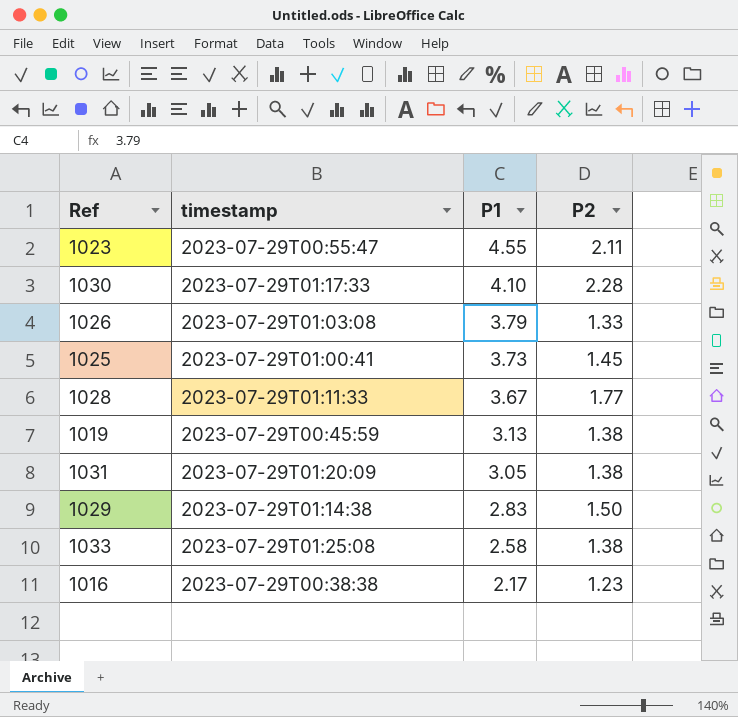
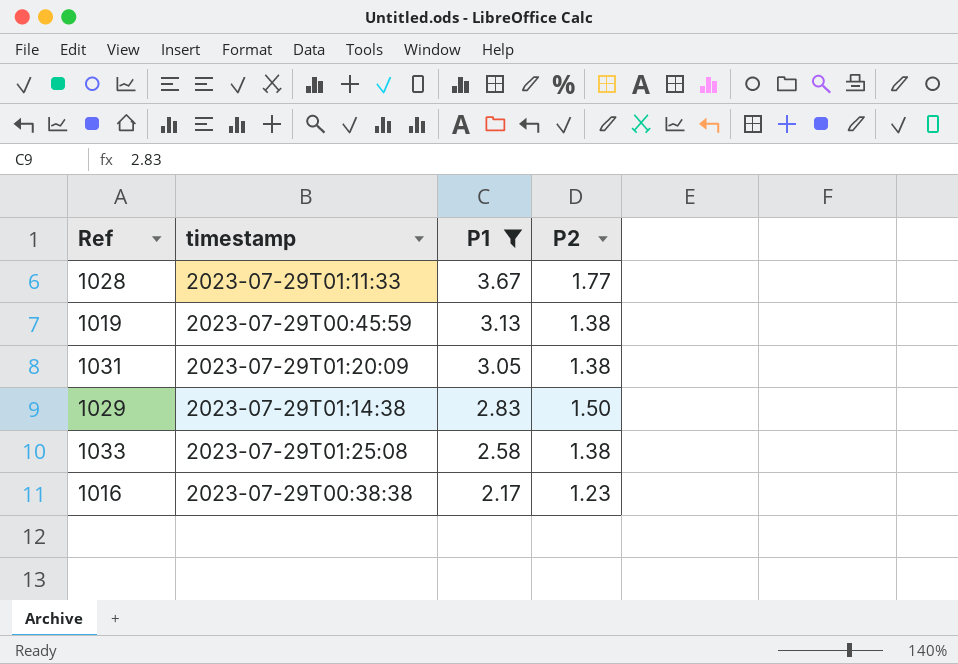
filter: none -> P1 <= 3.67

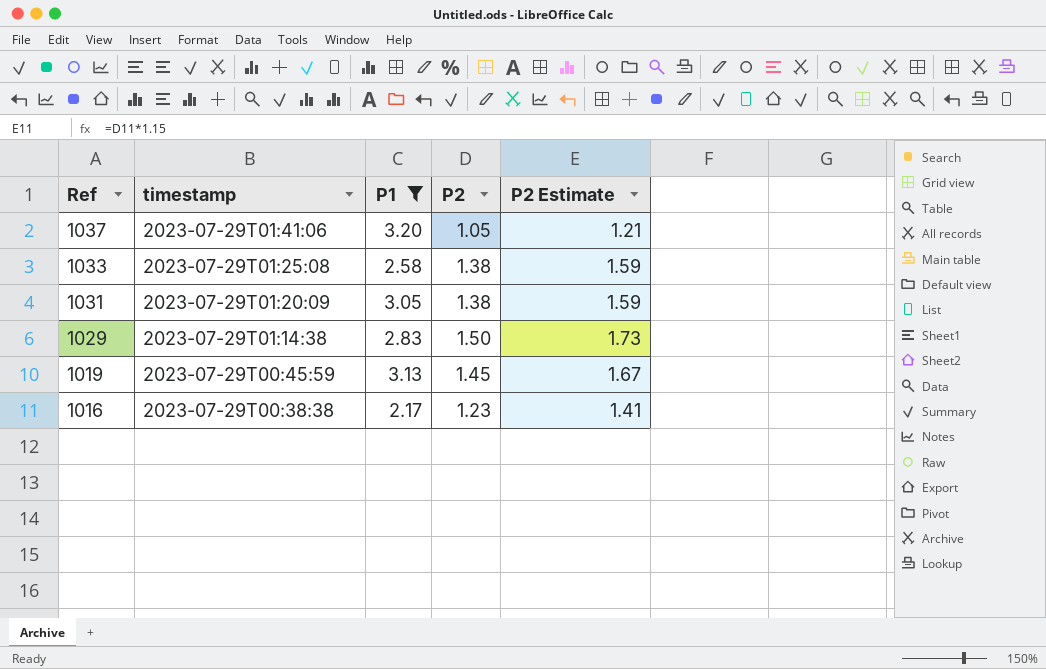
row order: P1 descending -> Ref descending
column P2 Estimate | formula: none -> [P2] * 1.15
row 1028: 2023-07-29T01:11:33 | 3.67 | 1.77 -> none
row 1037: none -> 2023-07-29T01:41:06 | 3.20 | 1.05 | 1.21
1019 | P2: 1.38 -> 1.45

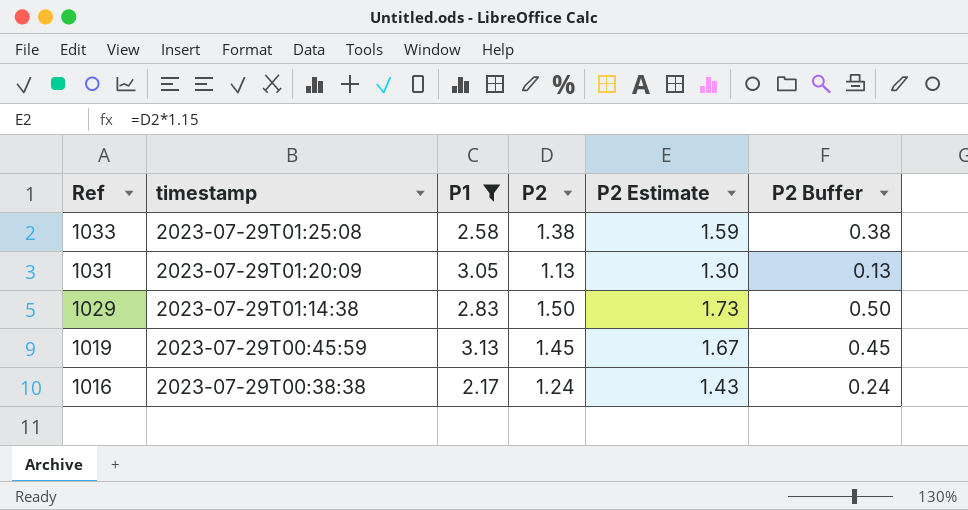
column P2 Buffer | formula: none -> [P2] - 1
row 1037: 2023-07-29T01:41:06 | 3.20 | 1.05 | 1.21 -> none
1031 | P2: 1.38 -> 1.13
1031 | P2 Estimate: 1.59 -> 1.30
1016 | P2: 1.23 -> 1.24
1016 | P2 Estimate: 1.41 -> 1.43

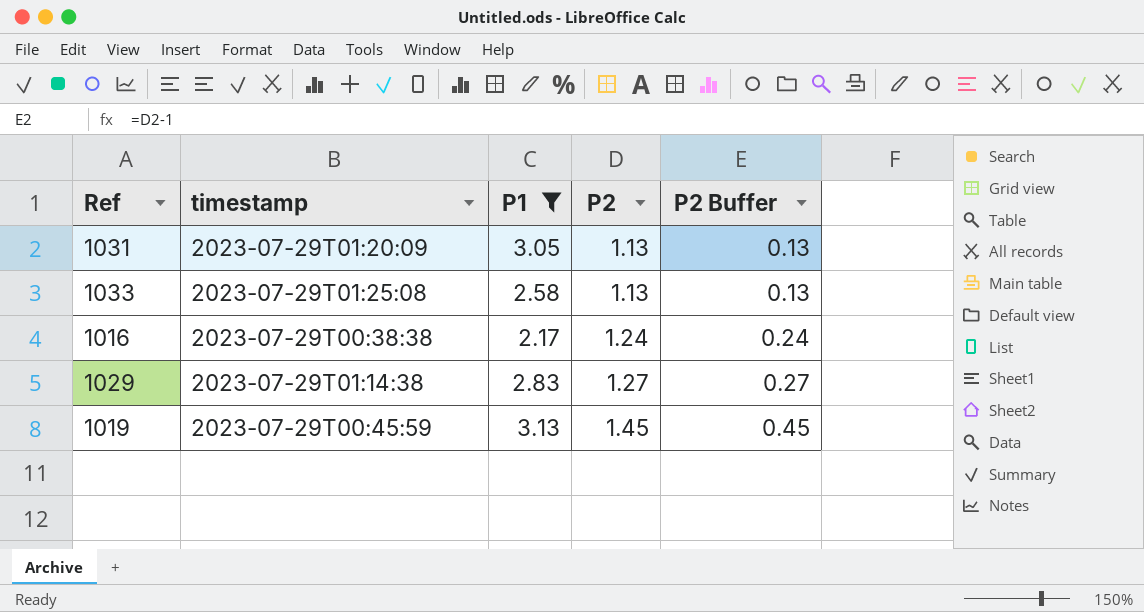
row order: Ref descending -> P2 ascending
column P2 Estimate | formula: [P2] * 1.15 -> none
1033 | P2: 1.38 -> 1.13
1033 | P2 Buffer: 0.38 -> 0.13
1029 | P2: 1.50 -> 1.27
1029 | P2 Buffer: 0.50 -> 0.27

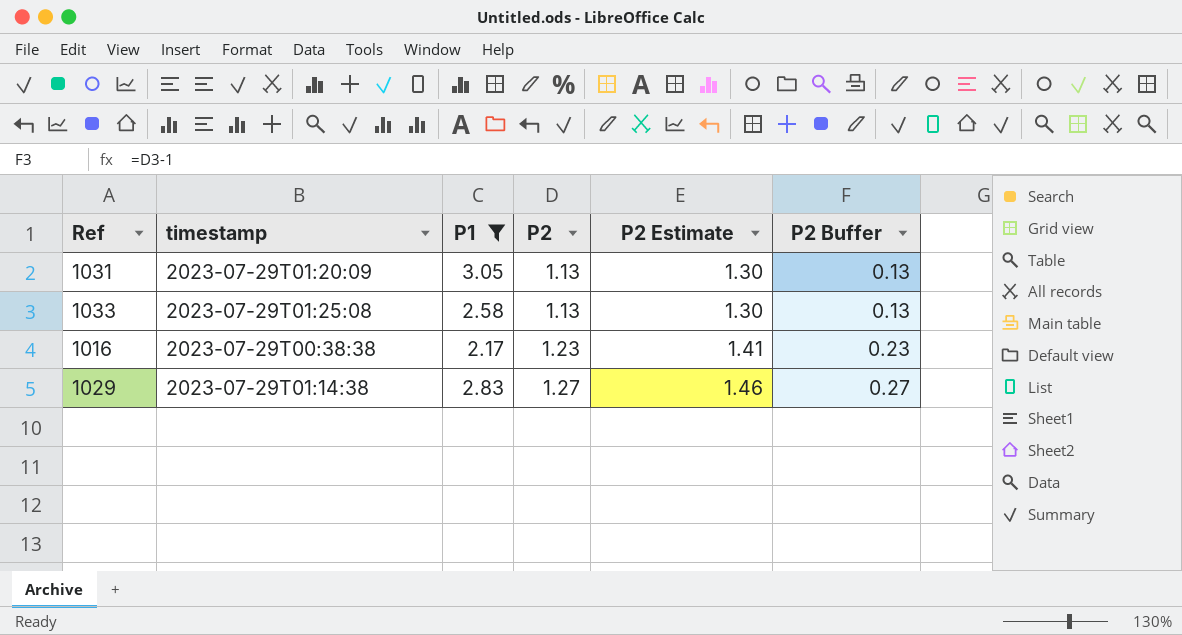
column P2 Estimate | formula: none -> [P2] * 1.15
row 1019: 2023-07-29T00:45:59 | 3.13 | 1.45 | 0.45 -> none
1016 | P2: 1.24 -> 1.23
1016 | P2 Buffer: 0.24 -> 0.23

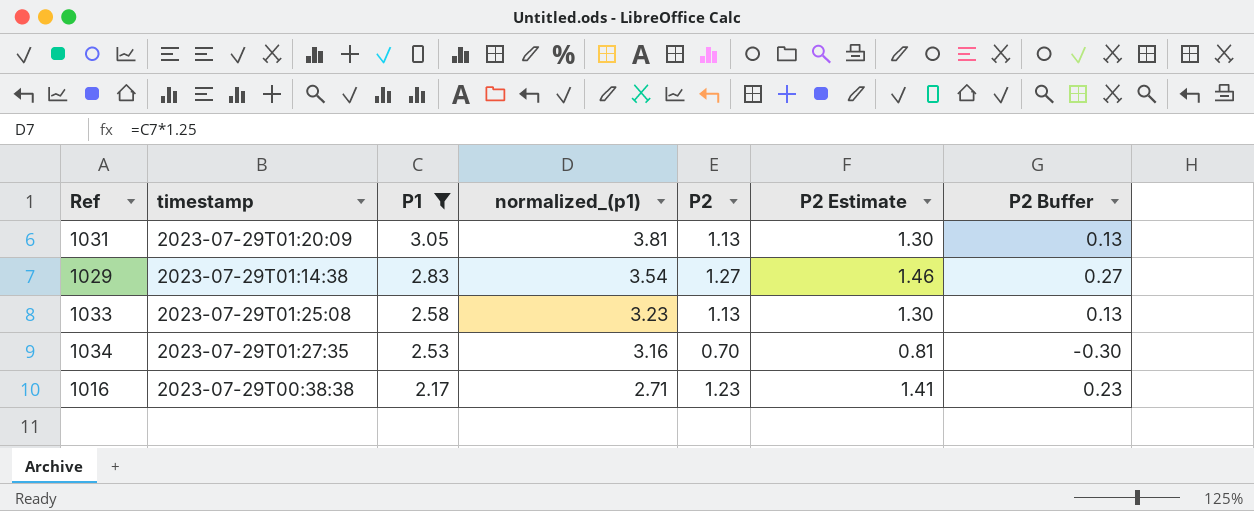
row order: P2 ascending -> P1 descending
column normalized_(p1) | formula: none -> [P1] * 1.25
row 1034: none -> 2023-07-29T01:27:35 | 2.53 | 3.16 | 0.70 | 0.81 | -0.30

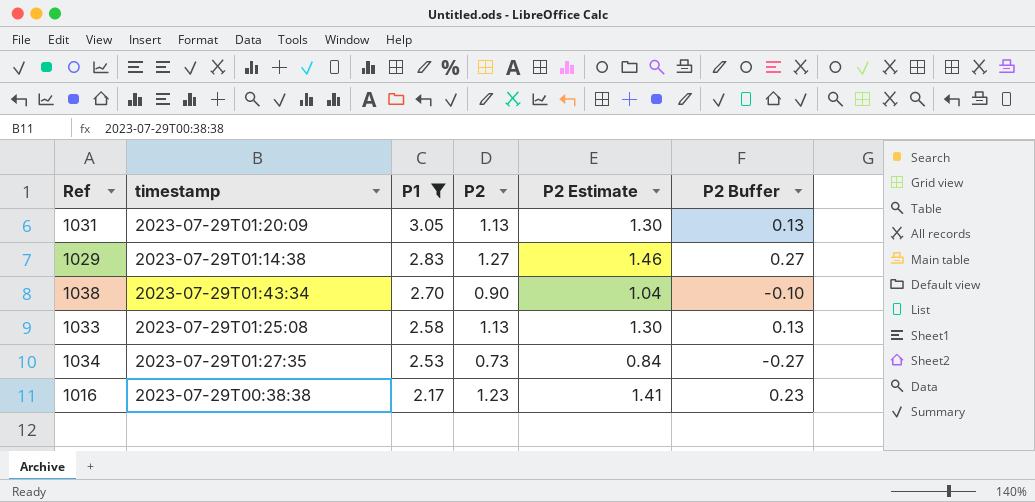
column normalized_(p1) | formula: [P1] * 1.25 -> none
row 1038: none -> 2023-07-29T01:43:34 | 2.70 | 0.90 | 1.04 | -0.10
1034 | P2: 0.70 -> 0.73
1034 | P2 Estimate: 0.81 -> 0.84
1034 | P2 Buffer: -0.30 -> -0.27

